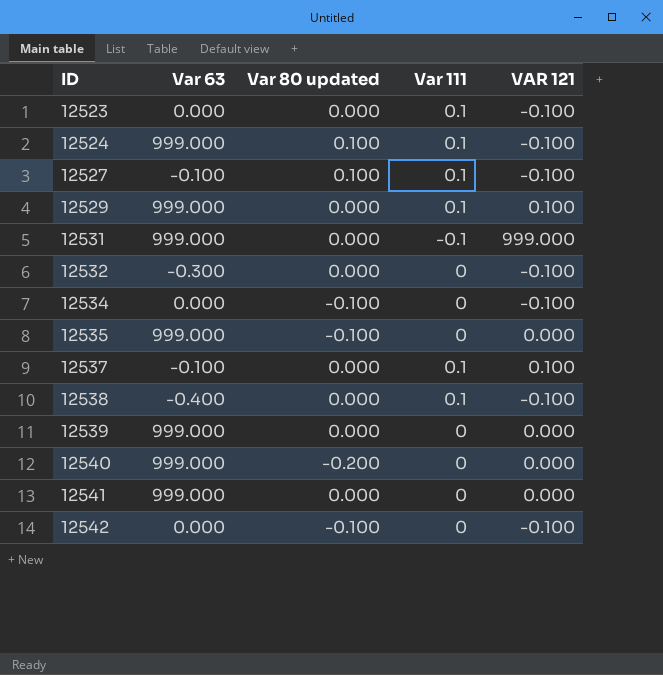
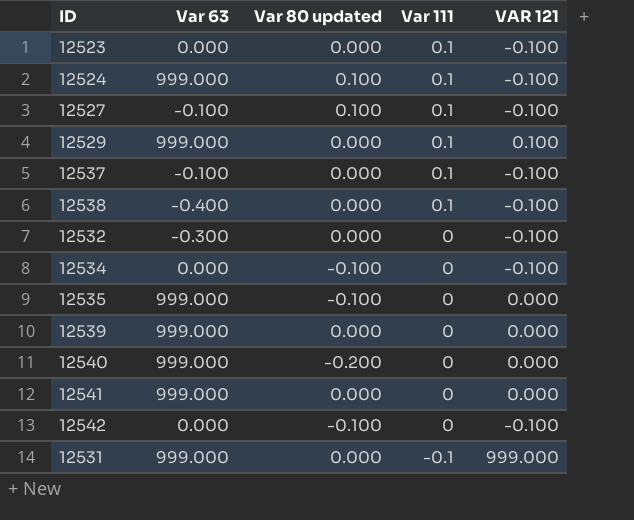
row order: ID ascending -> Var 111 descending
12537 | VAR 121: 0.100 -> -0.100

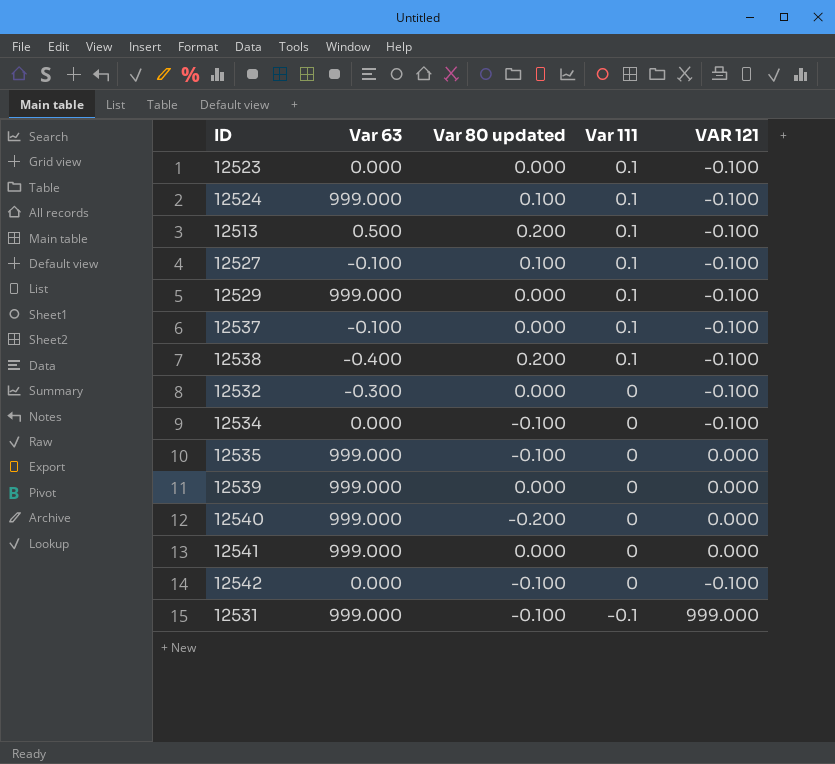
row 12513: none -> 0.500 | 0.200 | 0.1 | -0.100
12529 | VAR 121: 0.100 -> -0.100
12538 | Var 80 updated: 0.000 -> 0.200
12531 | Var 80 updated: 0.000 -> -0.100

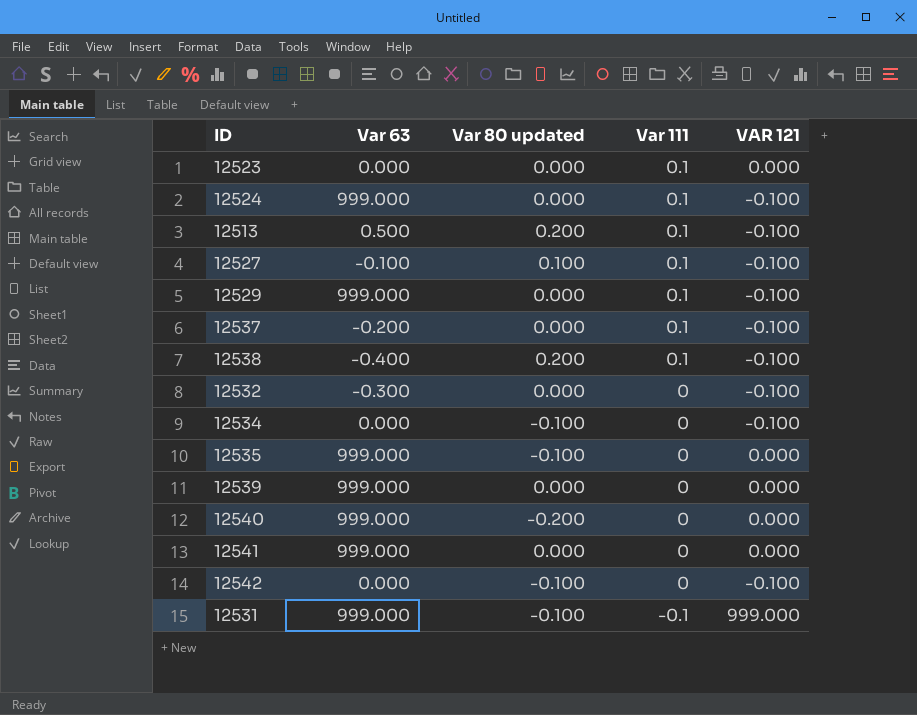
12523 | VAR 121: -0.100 -> 0.000
12524 | Var 80 updated: 0.100 -> 0.000
12537 | Var 63: -0.100 -> -0.200

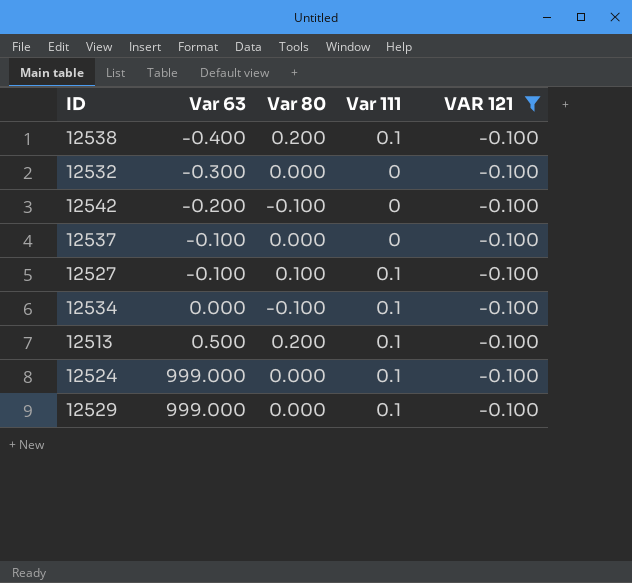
filter: none -> VAR 121 = -0.100
row order: Var 111 descending -> Var 63 ascending
column name: Var 80 updated -> Var 80
12542 | Var 63: 0.000 -> -0.200
12537 | Var 63: -0.200 -> -0.100
12537 | Var 111: 0.1 -> 0
12534 | Var 111: 0 -> 0.1

